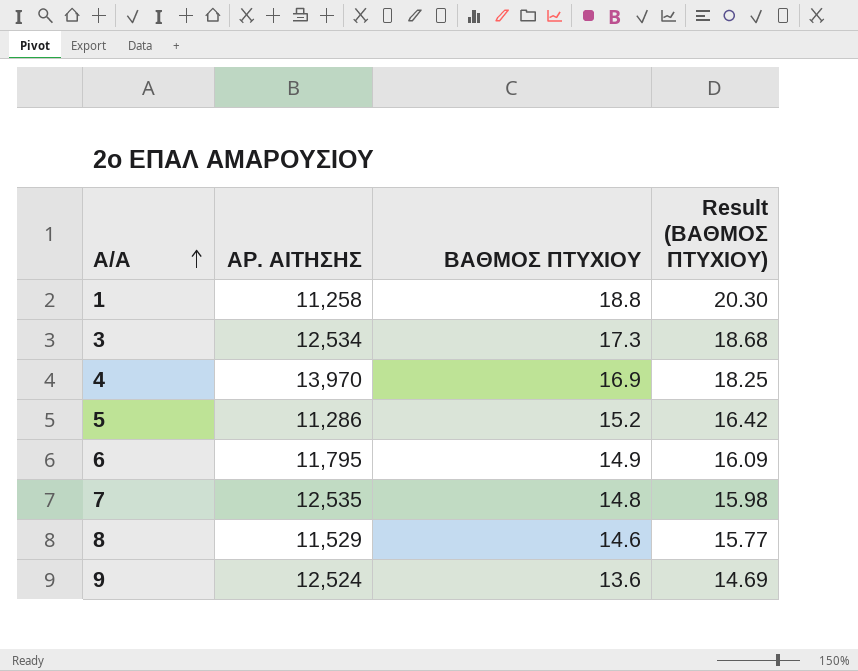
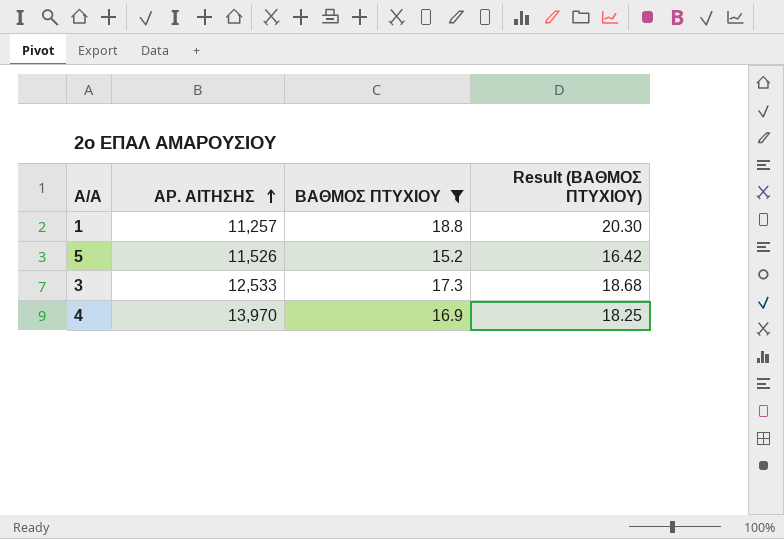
filter: none -> ΒΑΘΜΟΣ ΠΤΥΧΙΟΥ >= 15.2
row order: Α/Α ascending -> ΑΡ. ΑΙΤΗΣΗΣ ascending
1 | ΑΡ. ΑΙΤΗΣΗΣ: 11,258 -> 11,257
5 | ΑΡ. ΑΙΤΗΣΗΣ: 11,286 -> 11,526
3 | ΑΡ. ΑΙΤΗΣΗΣ: 12,534 -> 12,533

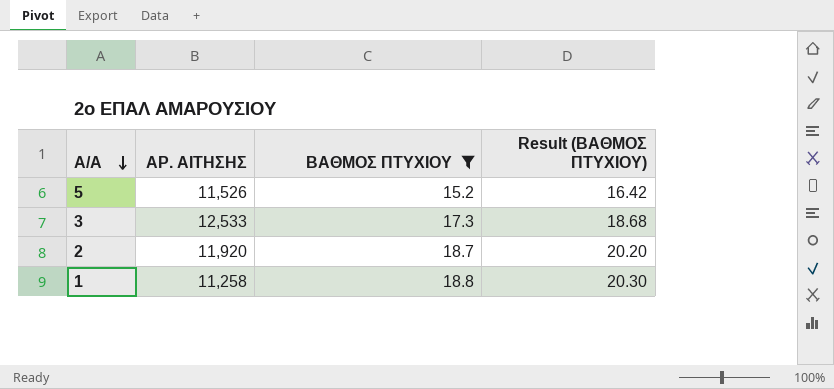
row order: ΑΡ. ΑΙΤΗΣΗΣ ascending -> Α/Α descending
row 4: 13,970 | 16.9 | 18.25 -> none
row 2: none -> 11,920 | 18.7 | 20.20
1 | ΑΡ. ΑΙΤΗΣΗΣ: 11,257 -> 11,258

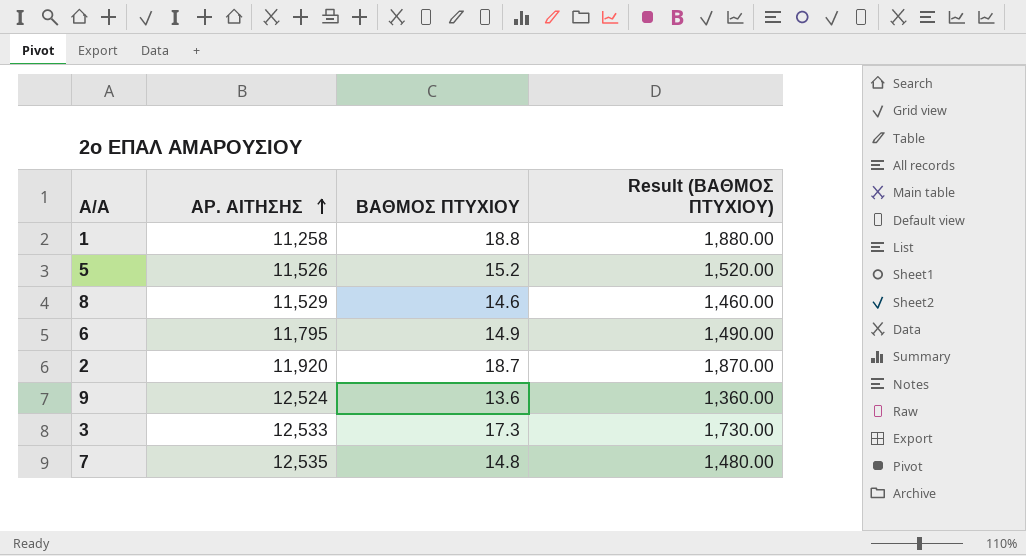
filter: ΒΑΘΜΟΣ ΠΤΥΧΙΟΥ >= 15.2 -> none
row order: Α/Α descending -> ΑΡ. ΑΙΤΗΣΗΣ ascending
column Result (ΒΑΘΜΟΣ ΠΤΥΧΙΟΥ) | formula: [ΒΑΘΜΟΣ ΠΤΥΧΙΟΥ] * 1.08 -> [ΒΑΘΜΟΣ ΠΤΥΧΙΟΥ] * 100

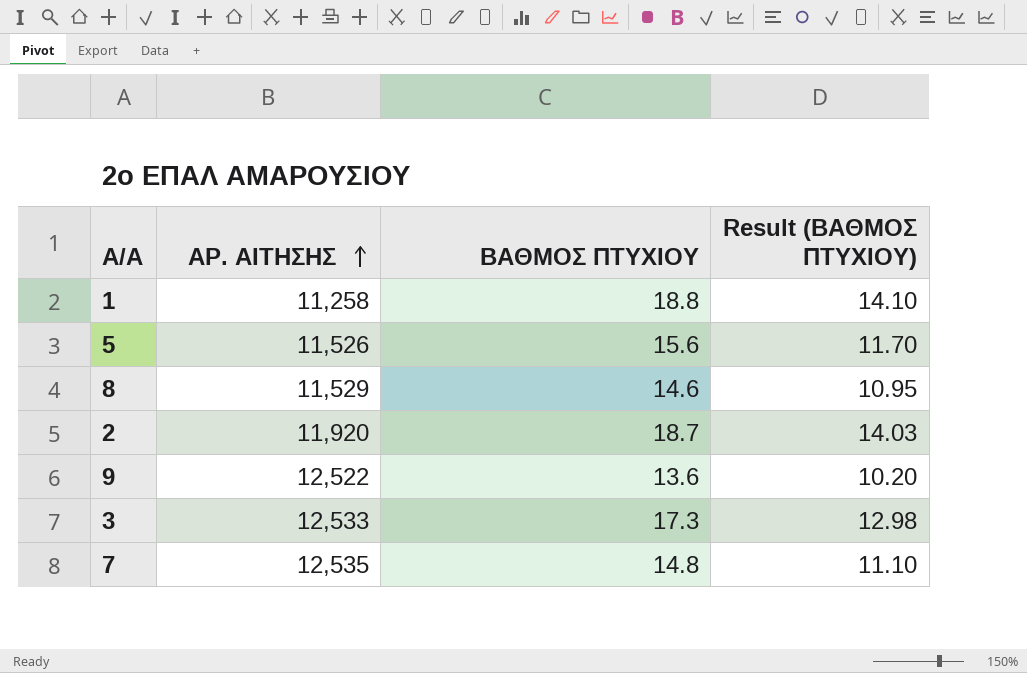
column Result (ΒΑΘΜΟΣ ΠΤΥΧΙΟΥ) | formula: [ΒΑΘΜΟΣ ΠΤΥΧΙΟΥ] * 100 -> [ΒΑΘΜΟΣ ΠΤΥΧΙΟΥ] * 0.75
row 6: 11,795 | 14.9 | 1,490.00 -> none
5 | ΒΑΘΜΟΣ ΠΤΥΧΙΟΥ: 15.2 -> 15.6
9 | ΑΡ. ΑΙΤΗΣΗΣ: 12,524 -> 12,522

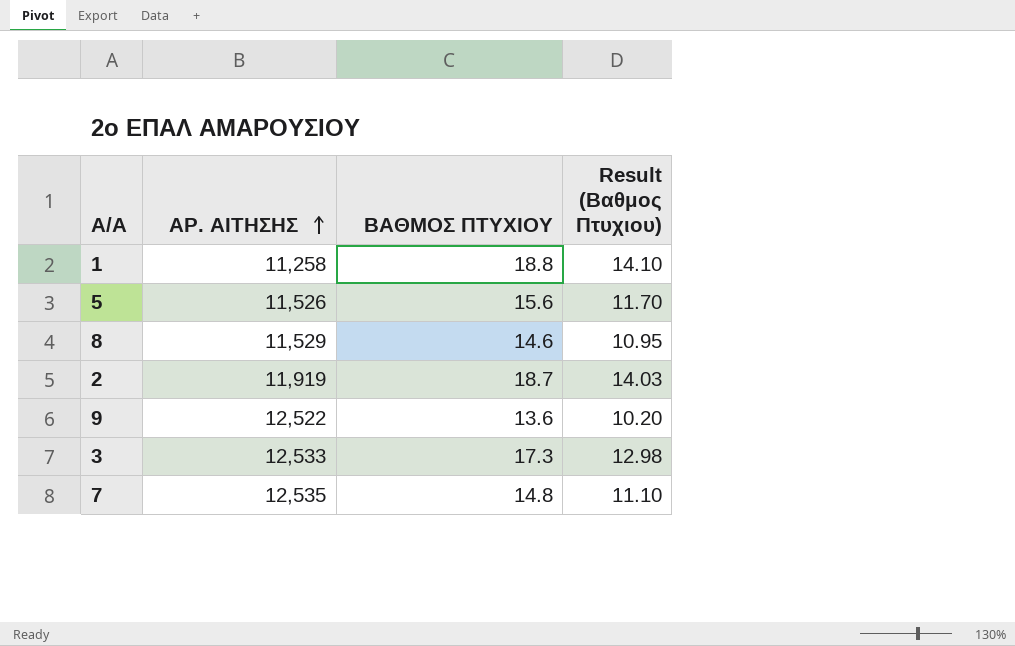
column name: Result (ΒΑΘΜΟΣ ΠΤΥΧΙΟΥ) -> Result (Βαθμος Πτυχιου)
2 | ΑΡ. ΑΙΤΗΣΗΣ: 11,920 -> 11,919

